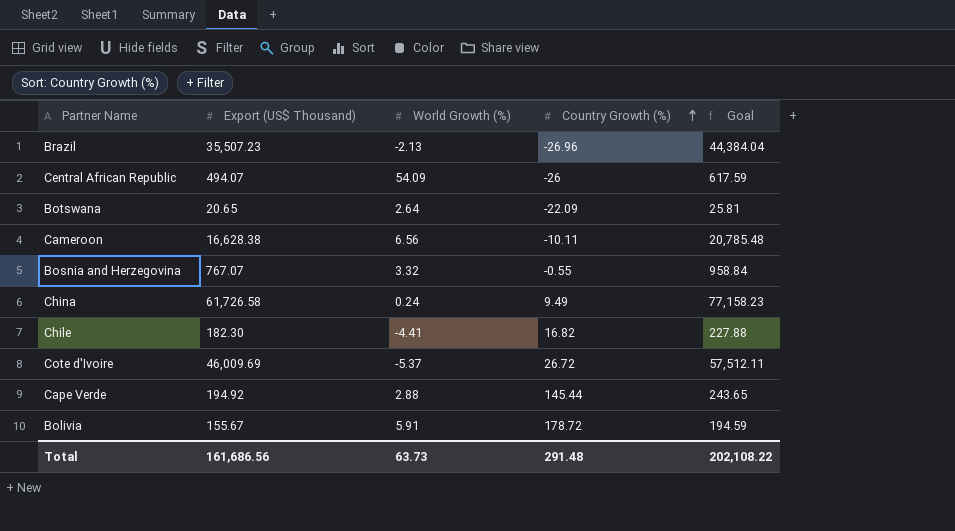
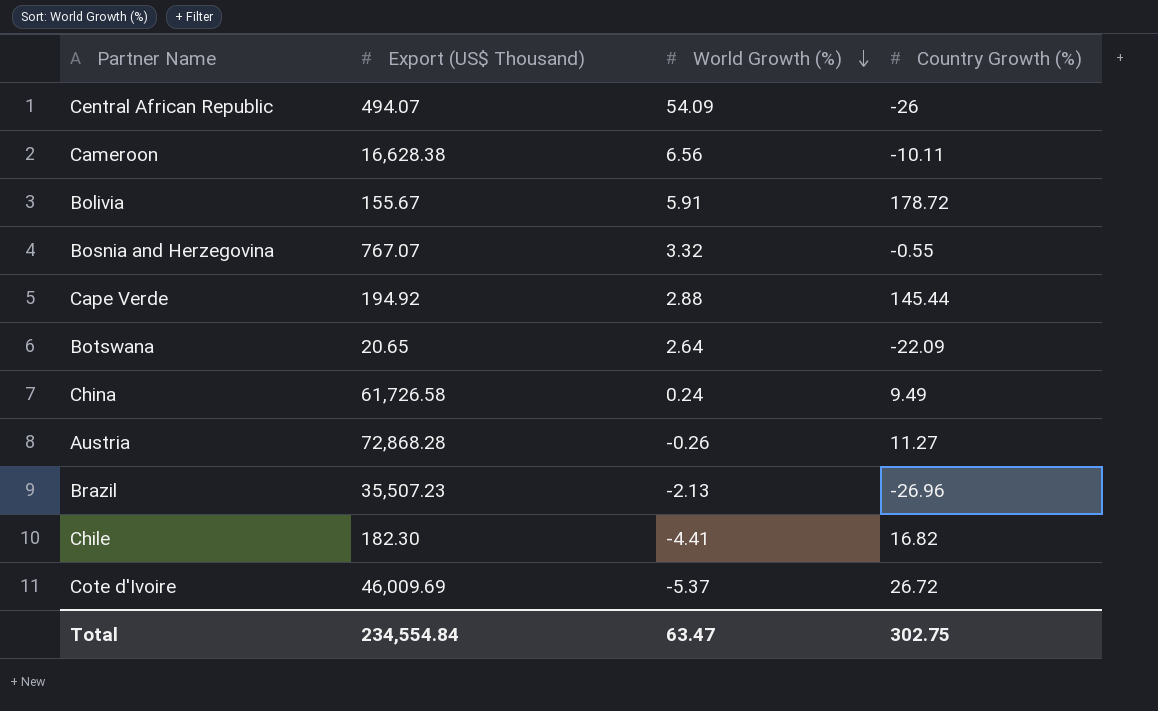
row order: Country Growth (%) ascending -> World Growth (%) descending
column Goal | formula: [Export (US$ Thousand)] * 1.25 -> none
row Austria: none -> 72,868.28 | -0.26 | 11.27
Total | Export (US$ Thousand): 161,686.56 -> 234,554.84
Total | World Growth (%): 63.73 -> 63.47
Total | Country Growth (%): 291.48 -> 302.75

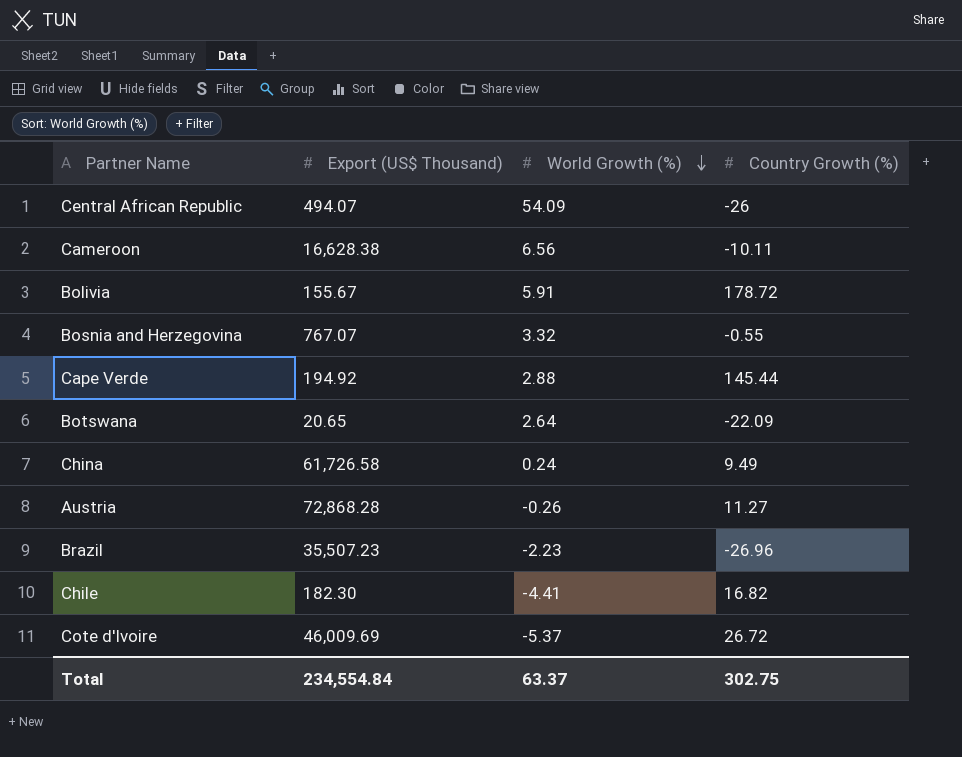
Brazil | World Growth (%): -2.13 -> -2.23
Total | World Growth (%): 63.47 -> 63.37

